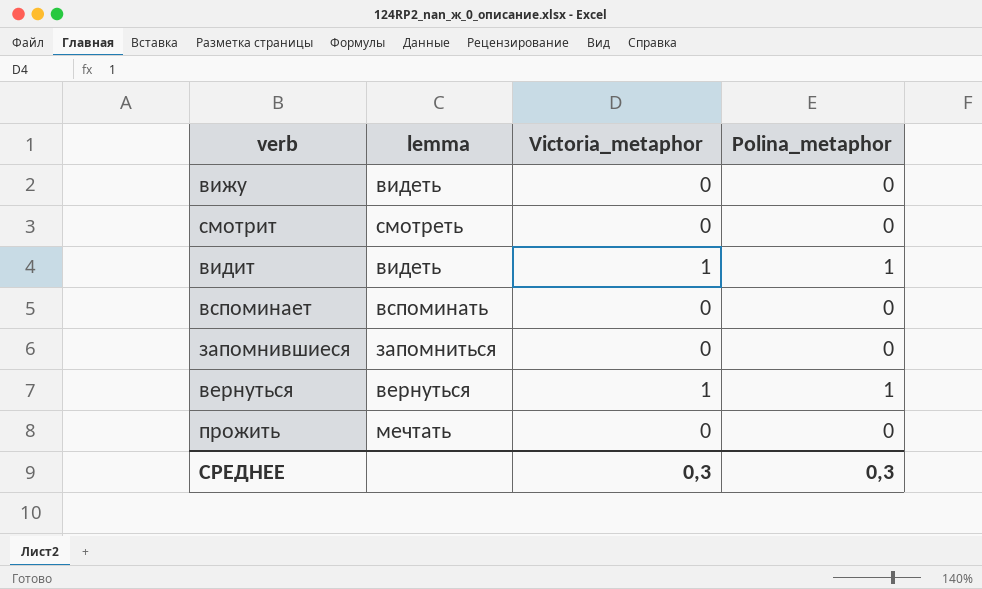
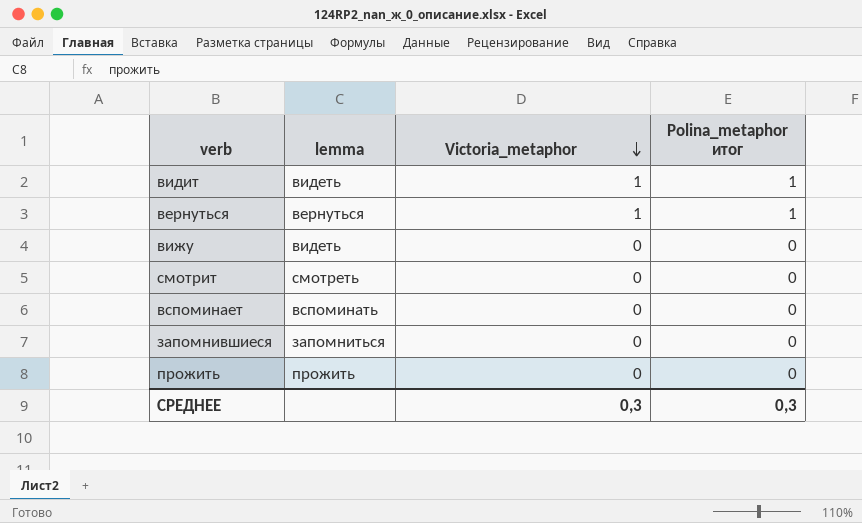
row order: none -> Victoria_metaphor descending
column name: Polina_metaphor -> Polina_metaphor итог
прожить | lemma: мечтать -> прожить

